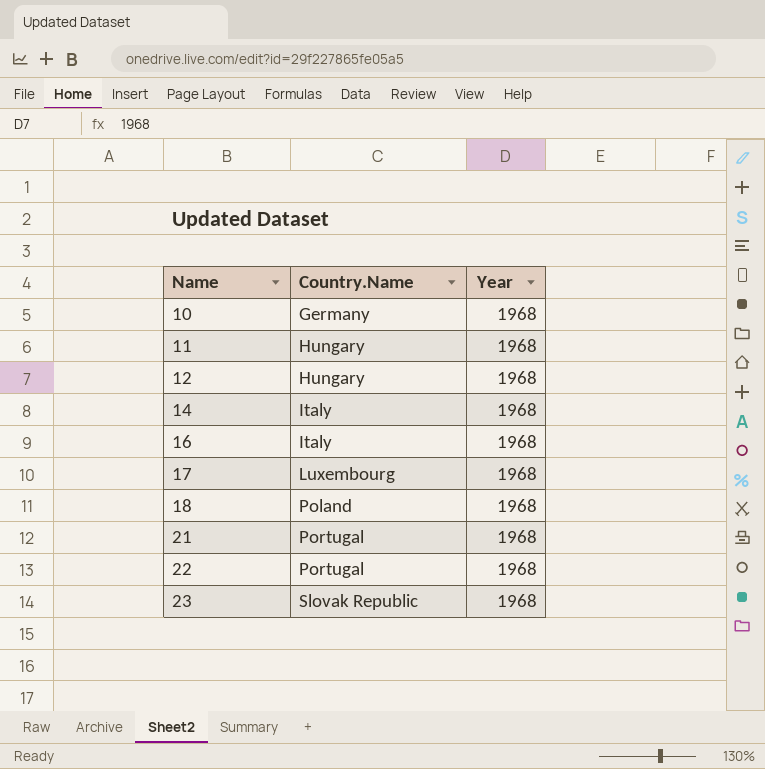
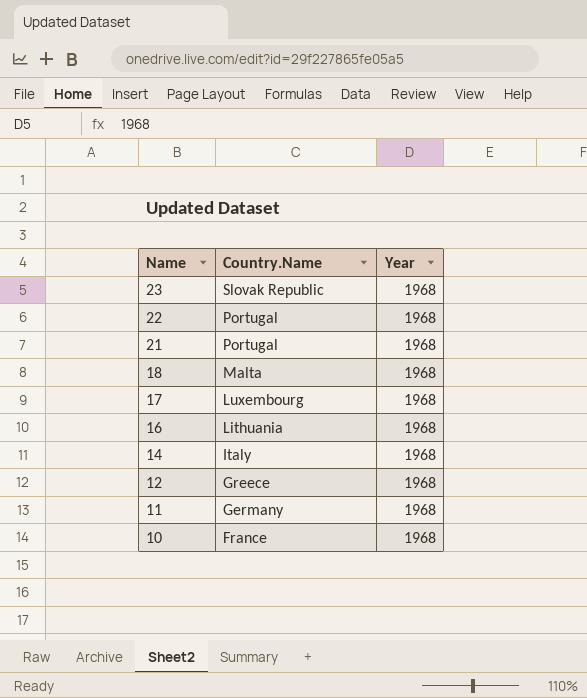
row order: Name ascending -> Name descending
18 | Country.Name: Poland -> Malta
16 | Country.Name: Italy -> Lithuania
12 | Country.Name: Hungary -> Greece
11 | Country.Name: Hungary -> Germany
10 | Country.Name: Germany -> France

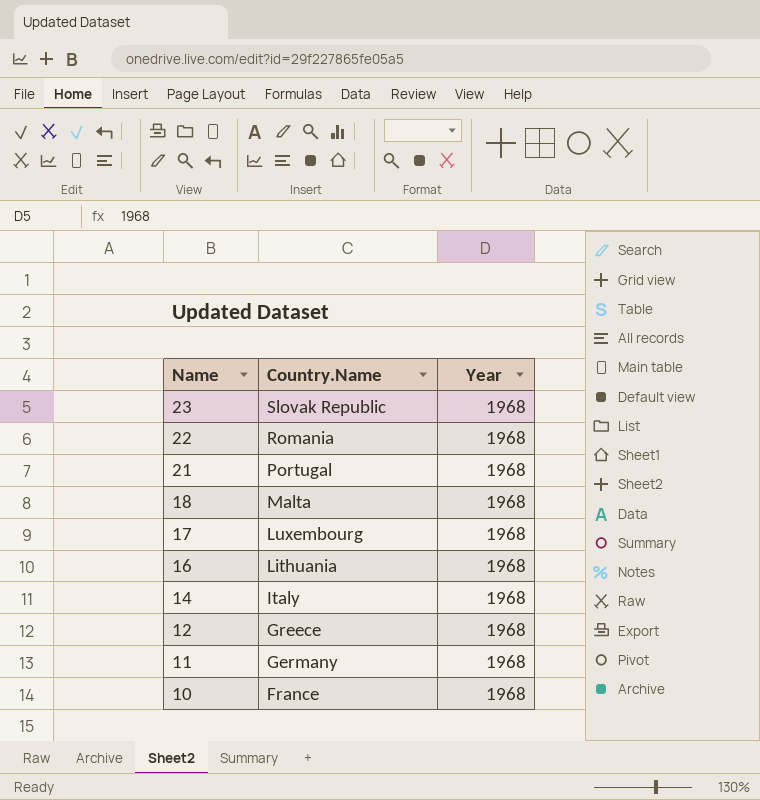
22 | Country.Name: Portugal -> Romania

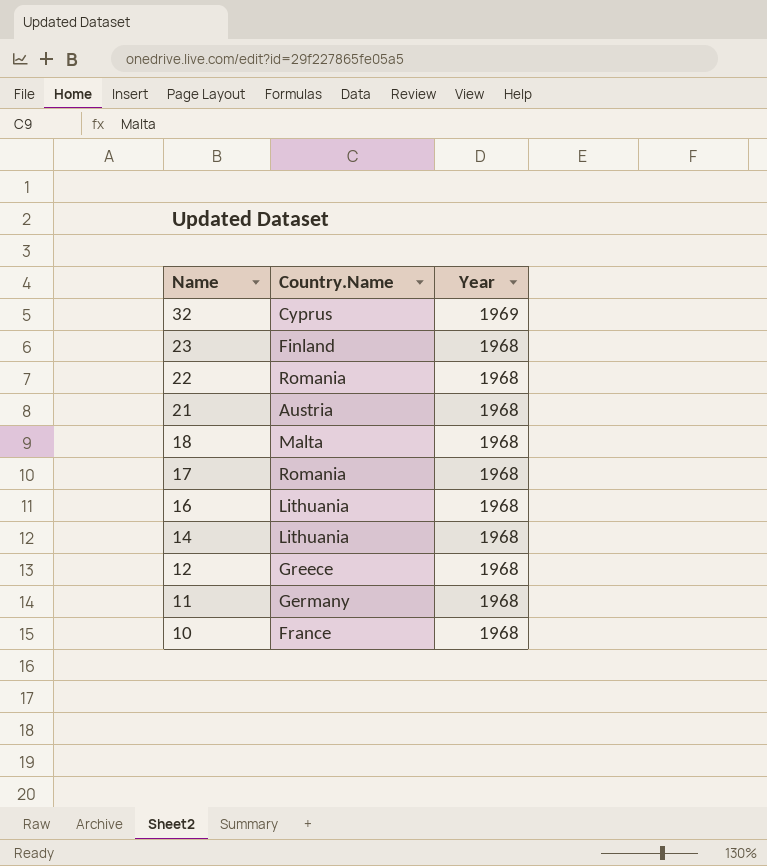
row 32: none -> Cyprus | 1969
23 | Country.Name: Slovak Republic -> Finland
21 | Country.Name: Portugal -> Austria
17 | Country.Name: Luxembourg -> Romania
14 | Country.Name: Italy -> Lithuania

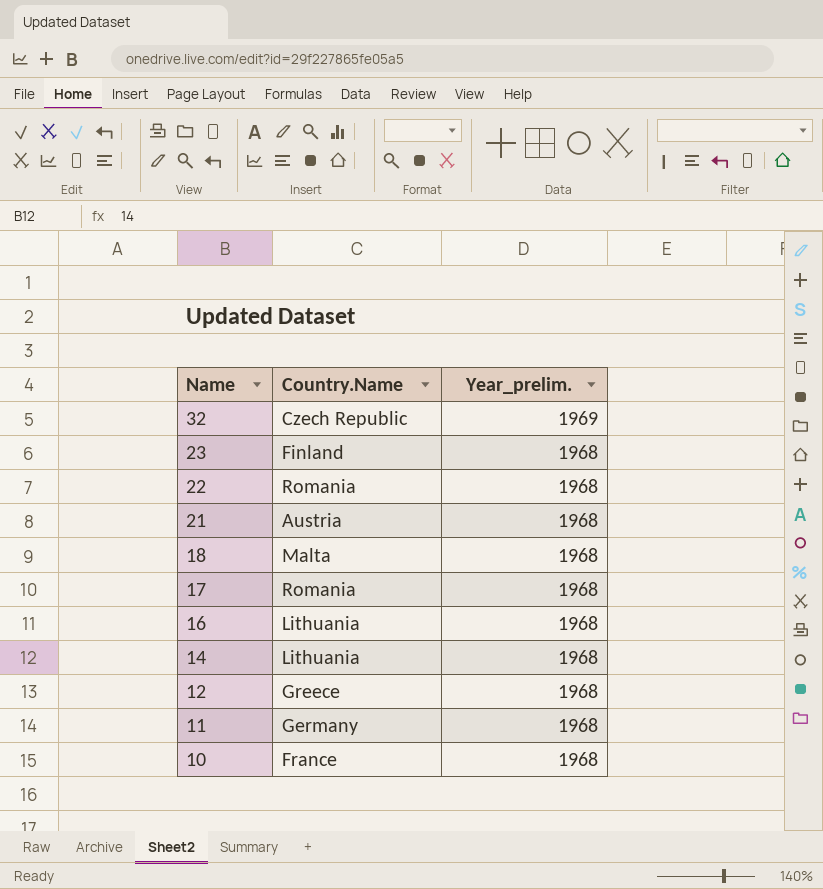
column name: Year -> Year_prelim.
32 | Country.Name: Cyprus -> Czech Republic

